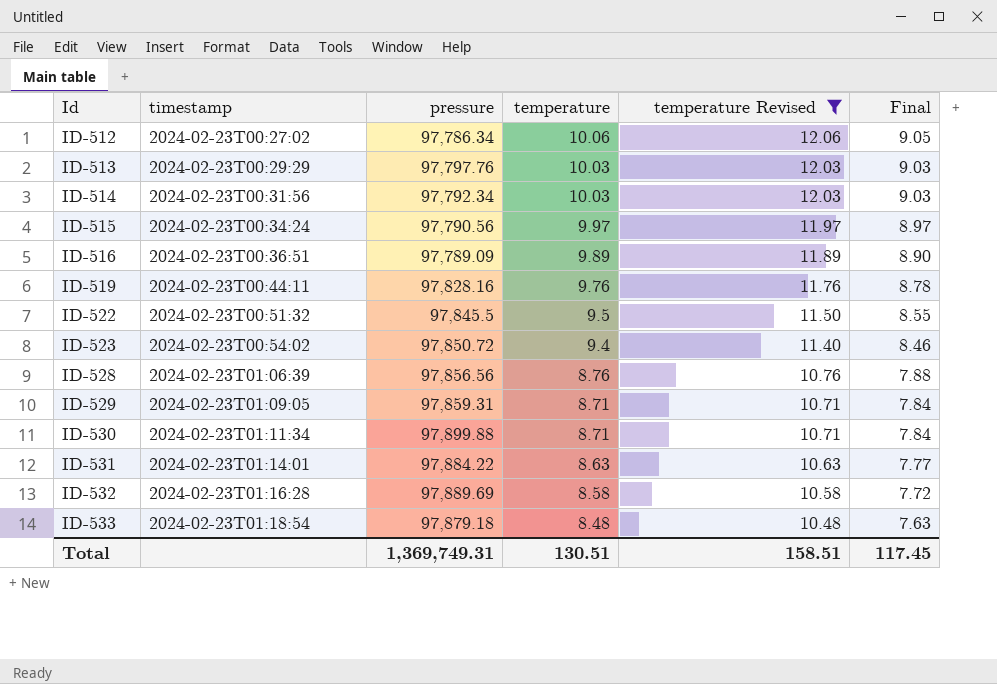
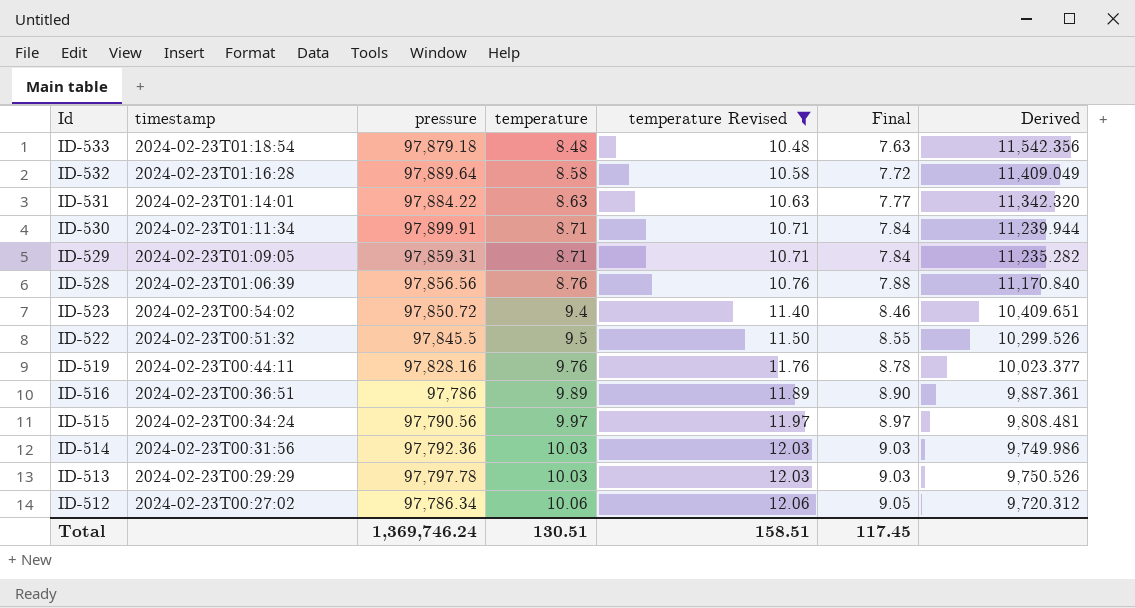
row order: Id ascending -> Id descending
column Derived | formula: none -> [pressure] / [temperature]
ID-532 | pressure: 97,889.69 -> 97,889.64
ID-530 | pressure: 97,899.88 -> 97,899.91
ID-516 | pressure: 97,789.09 -> 97,786
ID-514 | pressure: 97,792.34 -> 97,792.36
ID-513 | pressure: 97,797.76 -> 97,797.78
Total | pressure: 1,369,749.31 -> 1,369,746.24

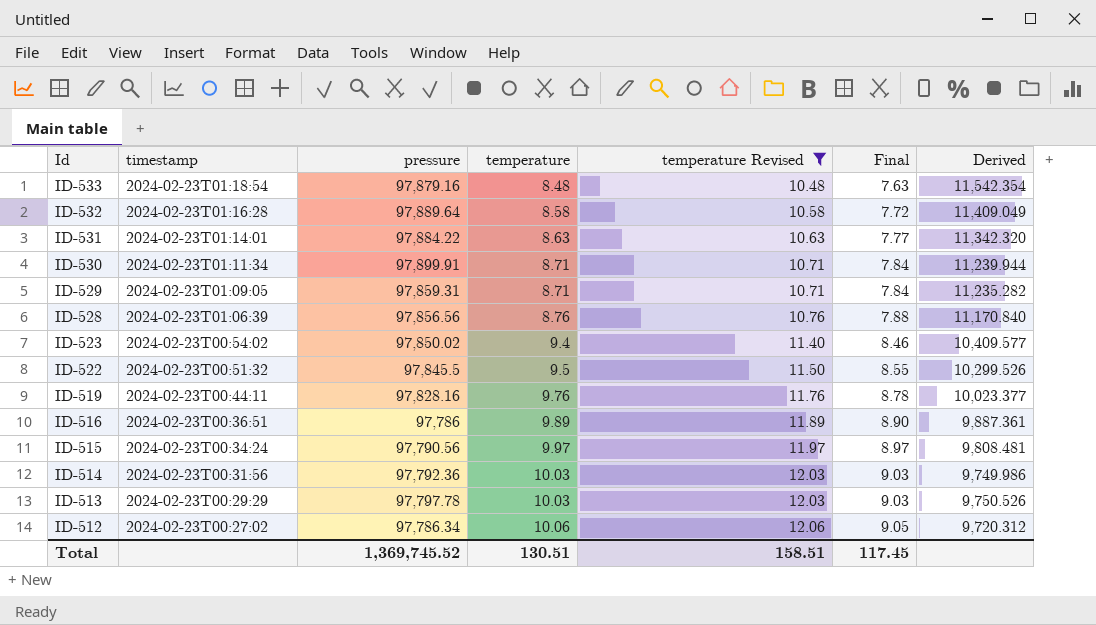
ID-533 | pressure: 97,879.18 -> 97,879.16
ID-533 | Derived: 11,542.356 -> 11,542.354
ID-523 | pressure: 97,850.72 -> 97,850.02
ID-523 | Derived: 10,409.651 -> 10,409.577
Total | pressure: 1,369,746.24 -> 1,369,745.52

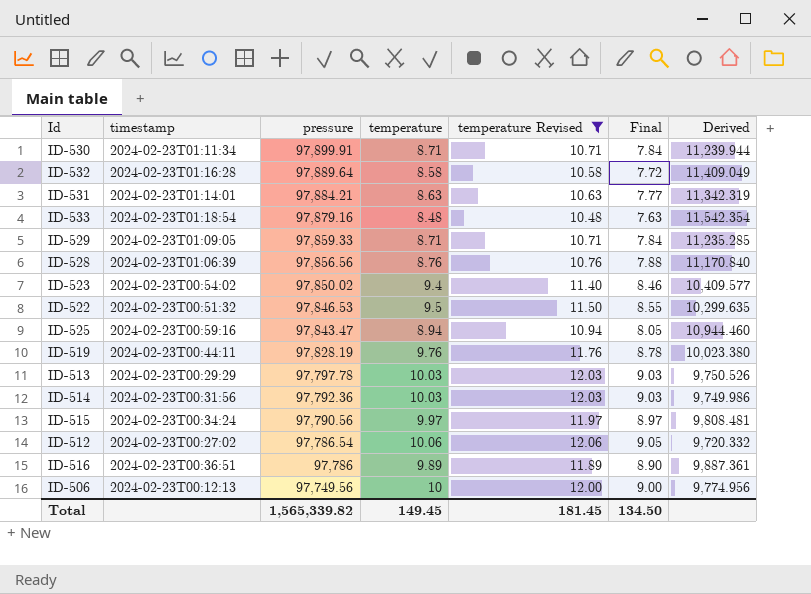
row order: Id descending -> pressure descending
ID-531 | pressure: 97,884.22 -> 97,884.21
ID-531 | Derived: 11,342.320 -> 11,342.319
ID-529 | pressure: 97,859.31 -> 97,859.33
ID-529 | Derived: 11,235.282 -> 11,235.285
ID-522 | pressure: 97,845.5 -> 97,846.53
ID-522 | Derived: 10,299.526 -> 10,299.635
row ID-525: none -> 2024-02-23T00:59:16 | 97,843.47 | 8.94 | 10.94 | 8.05 | 10,944.460
ID-519 | pressure: 97,828.16 -> 97,828.19
ID-519 | Derived: 10,023.377 -> 10,023.380
ID-512 | pressure: 97,786.34 -> 97,786.54
ID-512 | Derived: 9,720.312 -> 9,720.332
row ID-506: none -> 2024-02-23T00:12:13 | 97,749.56 | 10 | 12.00 | 9.00 | 9,774.956
Total | pressure: 1,369,745.52 -> 1,565,339.82
Total | temperature: 130.51 -> 149.45
Total | temperature Revised: 158.51 -> 181.45
Total | Final: 117.45 -> 134.50

